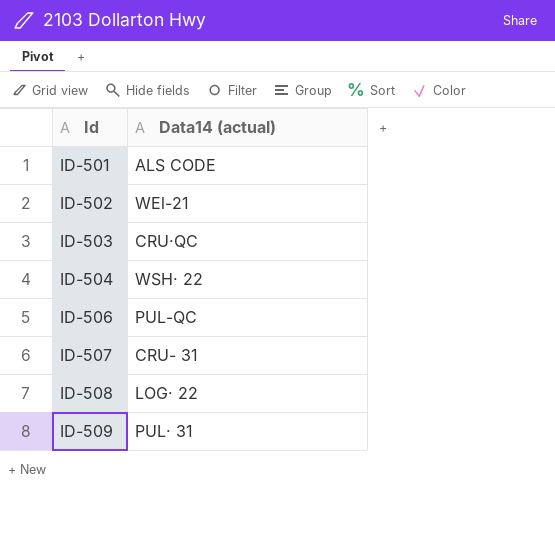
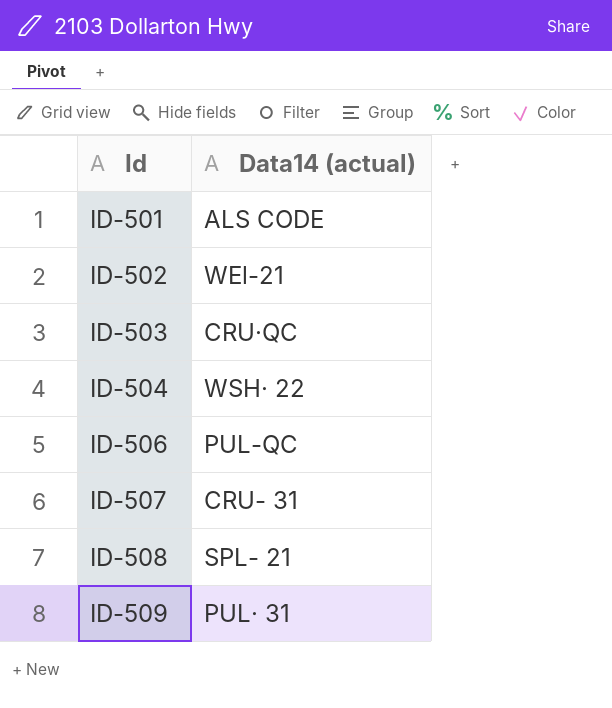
ID-508 | Data14 (actual): LOG· 22 -> SPL- 21

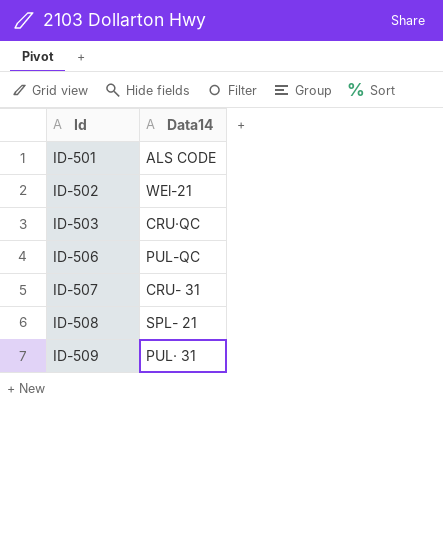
column name: Data14 (actual) -> Data14
row ID-504: WSH· 22 -> none

